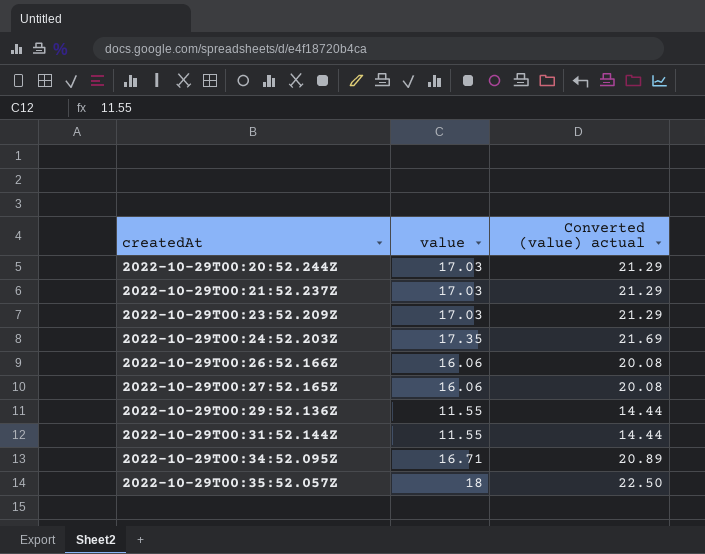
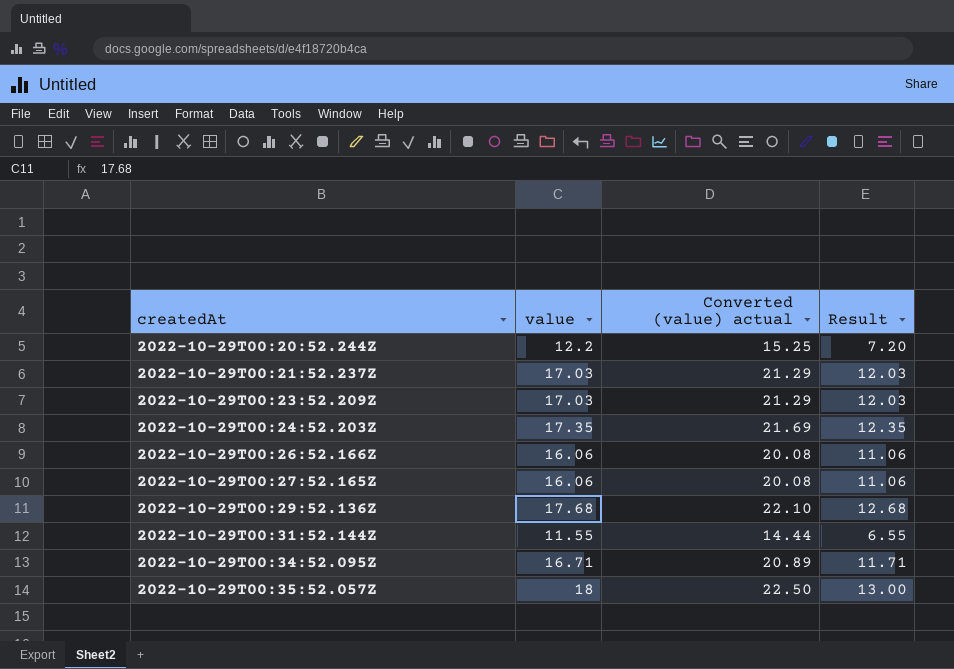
column Result | formula: none -> [value] - 5
2022-10-29T00:20:52.244Z | value: 17.03 -> 12.2
2022-10-29T00:20:52.244Z | Converted (value) actual: 21.29 -> 15.25
2022-10-29T00:29:52.136Z | value: 11.55 -> 17.68
2022-10-29T00:29:52.136Z | Converted (value) actual: 14.44 -> 22.10

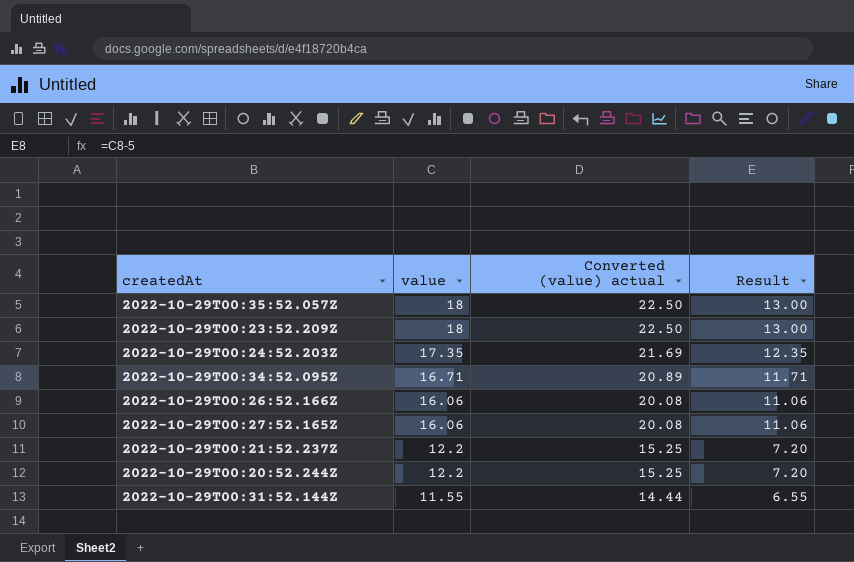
row order: createdAt ascending -> value descending
row 2022-10-29T00:29:52.136Z: 17.68 | 22.10 | 12.68 -> none
2022-10-29T00:23:52.209Z | value: 17.03 -> 18
2022-10-29T00:23:52.209Z | Converted (value) actual: 21.29 -> 22.50
2022-10-29T00:23:52.209Z | Result: 12.03 -> 13.00
2022-10-29T00:21:52.237Z | value: 17.03 -> 12.2
2022-10-29T00:21:52.237Z | Converted (value) actual: 21.29 -> 15.25
2022-10-29T00:21:52.237Z | Result: 12.03 -> 7.20

